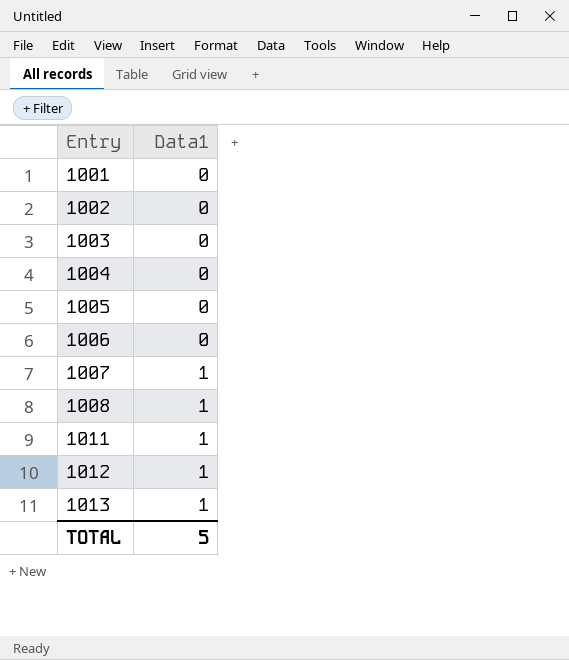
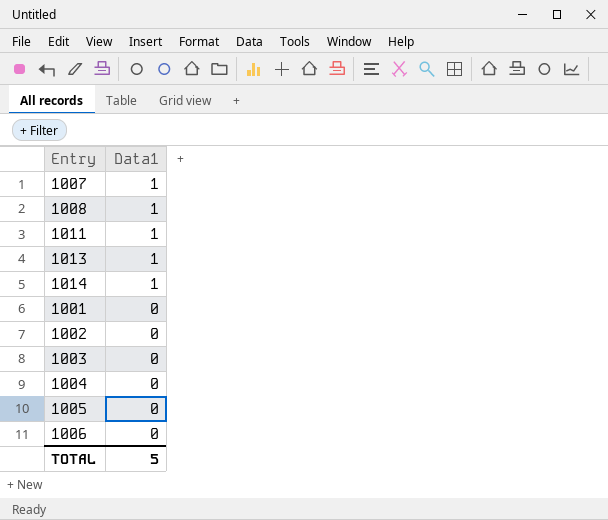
row order: Entry ascending -> Data1 descending
row 1012: 1 -> none
row 1014: none -> 1

